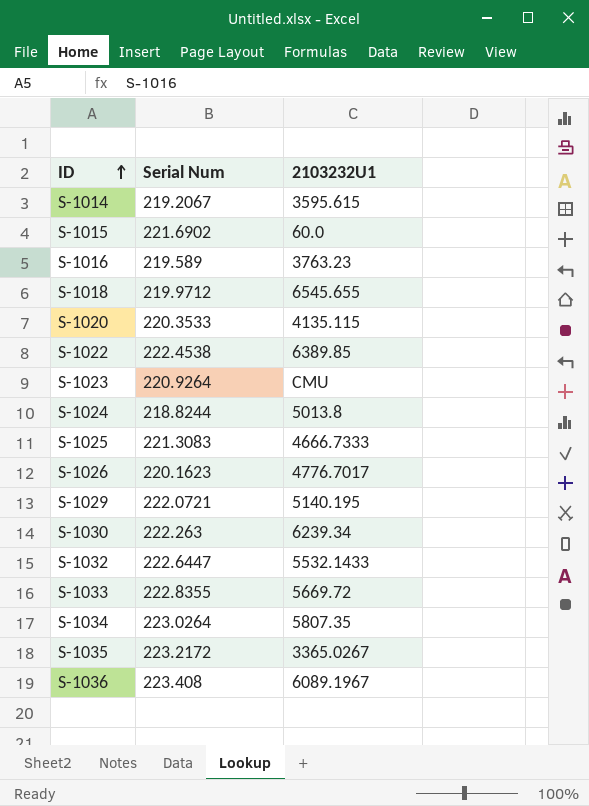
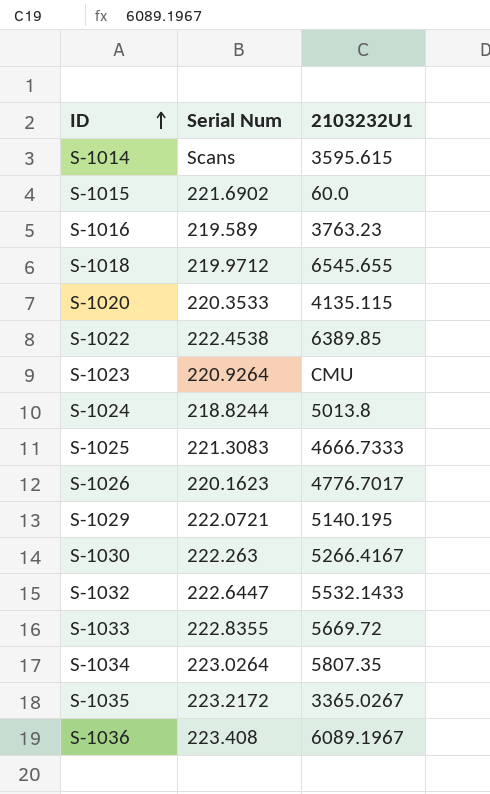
S-1014 | Serial Num: 219.2067 -> Scans
S-1030 | 2103232U1: 6239.34 -> 5266.4167

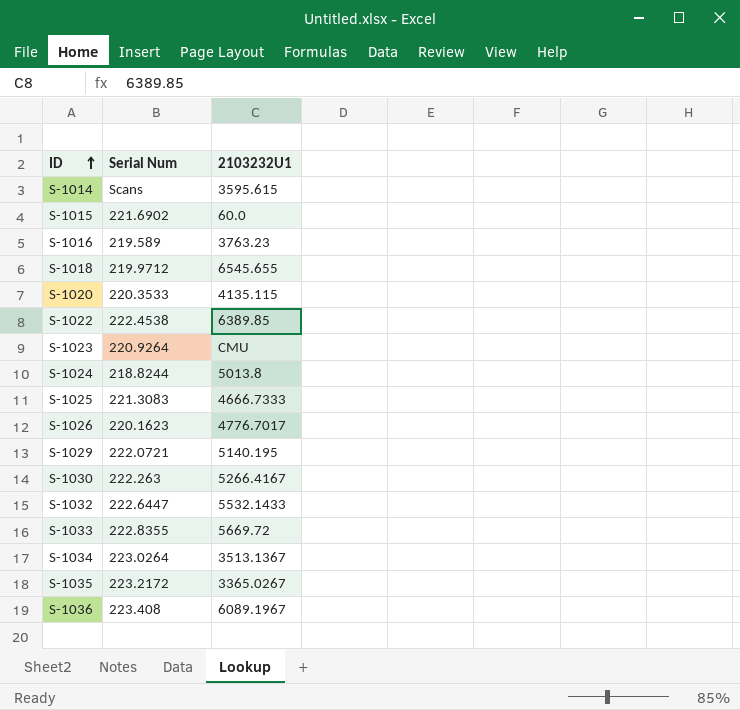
S-1034 | 2103232U1: 5807.35 -> 3513.1367

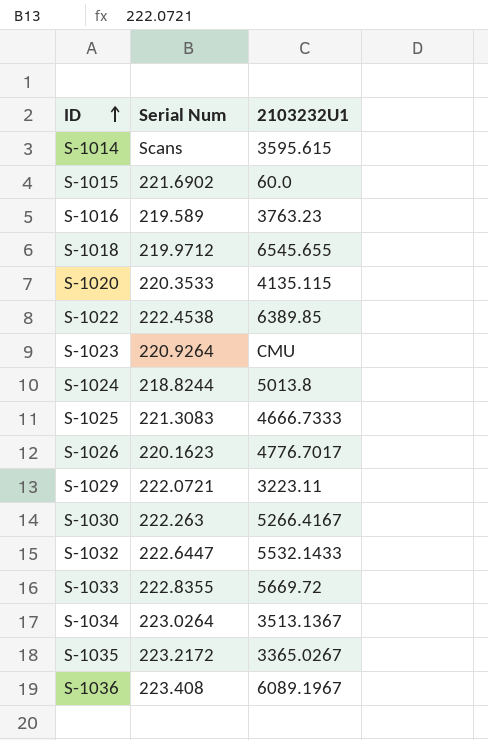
S-1029 | 2103232U1: 5140.195 -> 3223.11

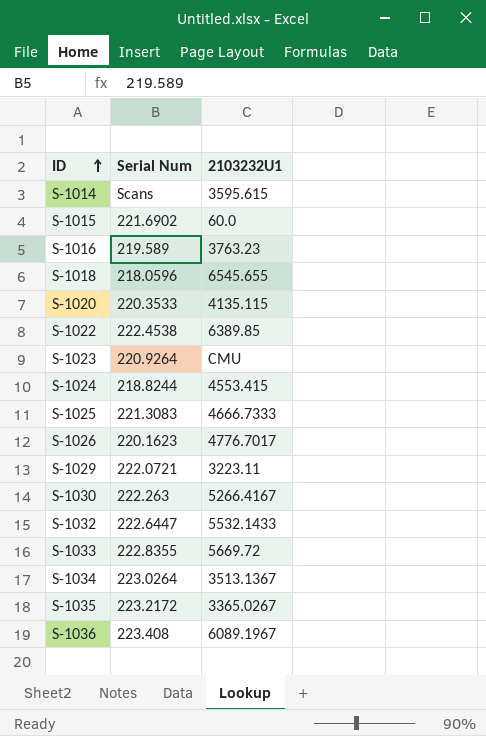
S-1018 | Serial Num: 219.9712 -> 218.0596
S-1024 | 2103232U1: 5013.8 -> 4553.415

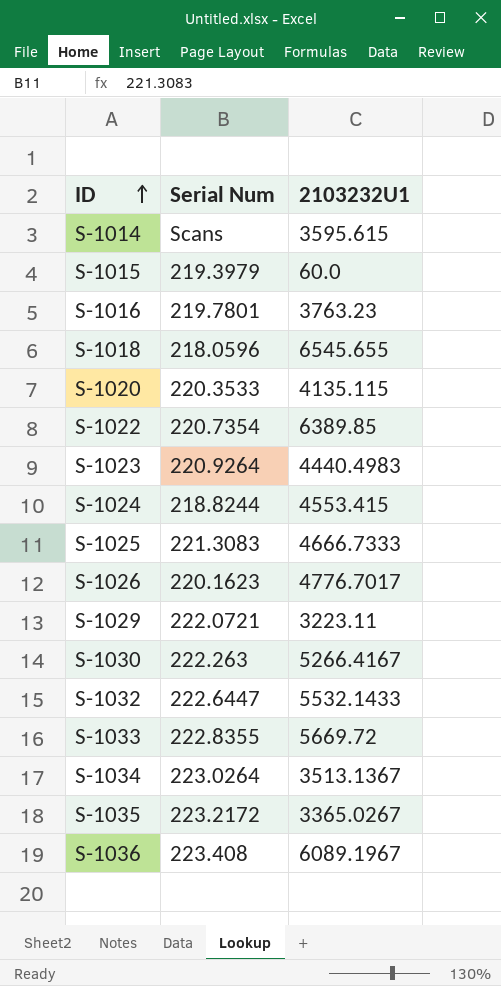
S-1015 | Serial Num: 221.6902 -> 219.3979
S-1016 | Serial Num: 219.589 -> 219.7801
S-1022 | Serial Num: 222.4538 -> 220.7354
S-1023 | 2103232U1: CMU -> 4440.4983

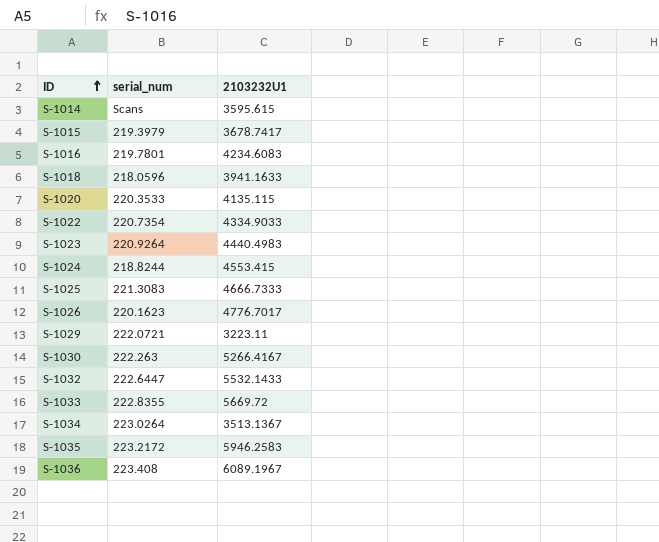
column name: Serial Num -> serial_num
S-1015 | 2103232U1: 60.0 -> 3678.7417
S-1016 | 2103232U1: 3763.23 -> 4234.6083
S-1018 | 2103232U1: 6545.655 -> 3941.1633
S-1022 | 2103232U1: 6389.85 -> 4334.9033
S-1035 | 2103232U1: 3365.0267 -> 5946.2583

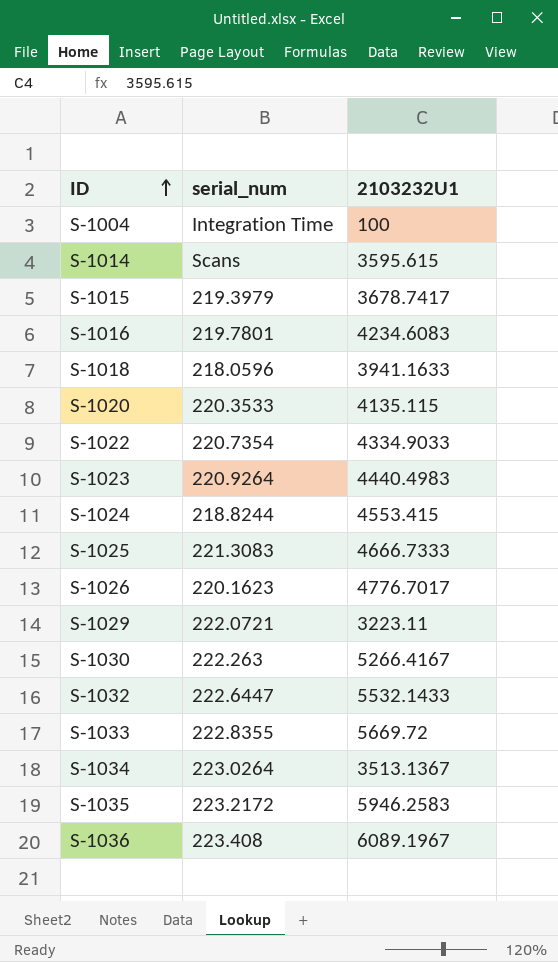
row S-1004: none -> Integration Time | 100

